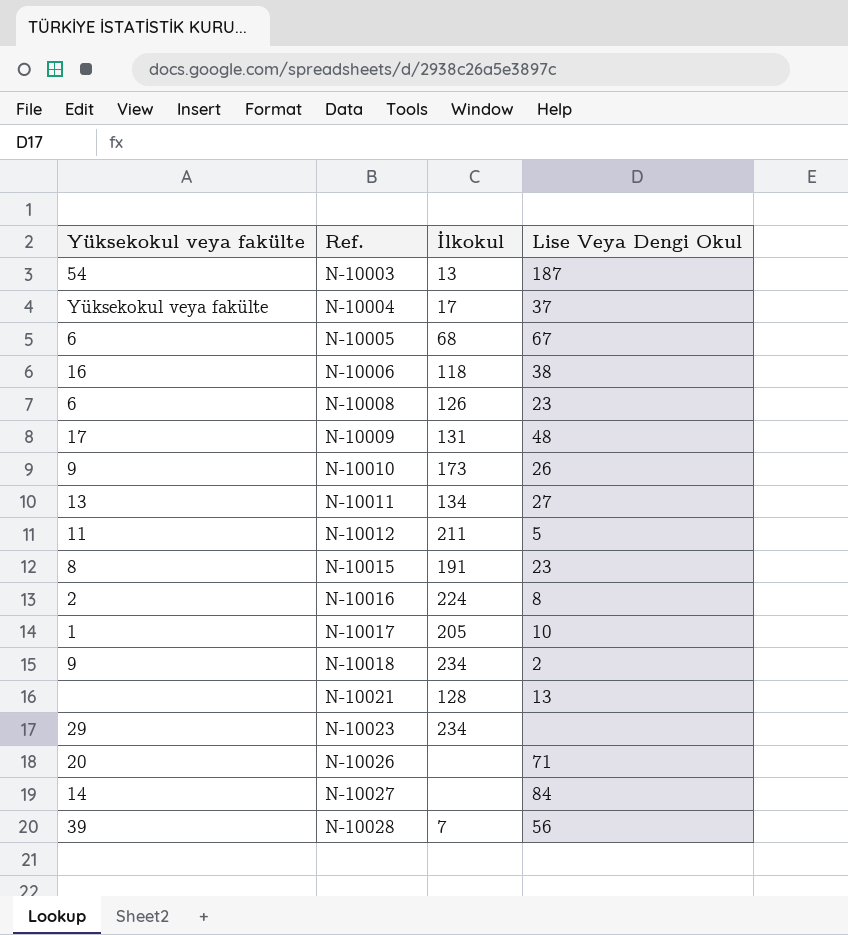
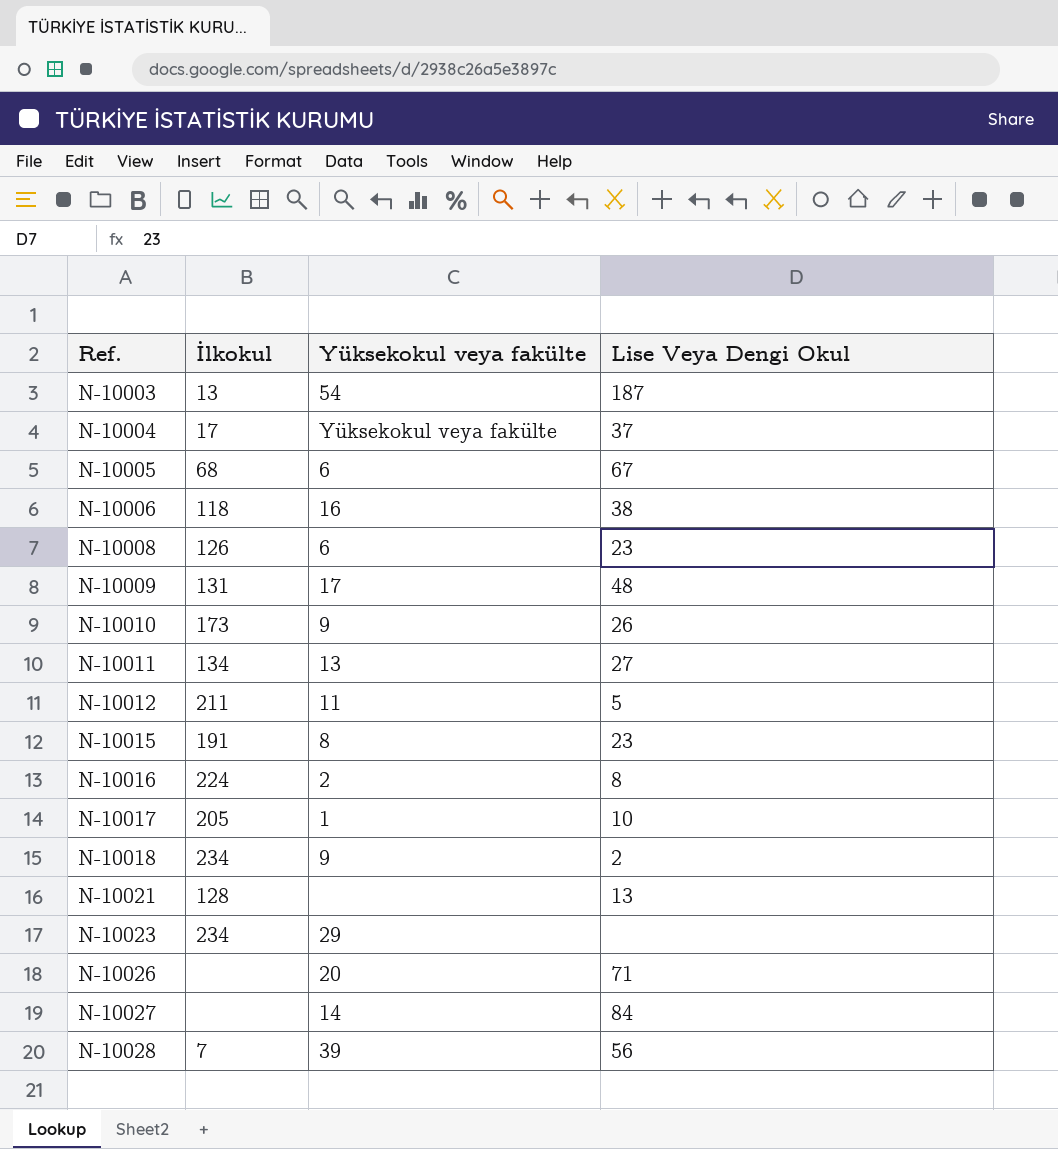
column Yüksekokul veya fakülte | position: 1 -> 3

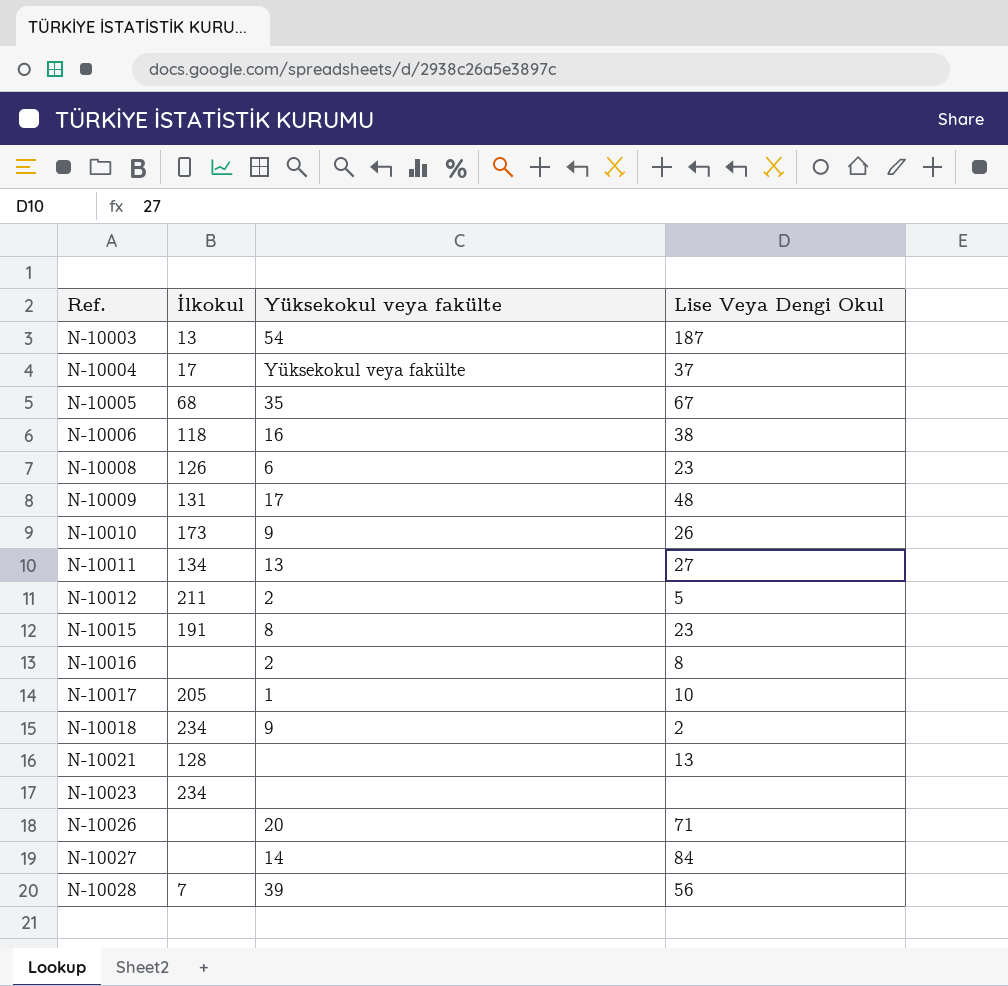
N-10005 | Yüksekokul veya fakülte: 6 -> 35
N-10012 | Yüksekokul veya fakülte: 11 -> 2
N-10016 | İlkokul: 224 -> none
N-10023 | Yüksekokul veya fakülte: 29 -> none

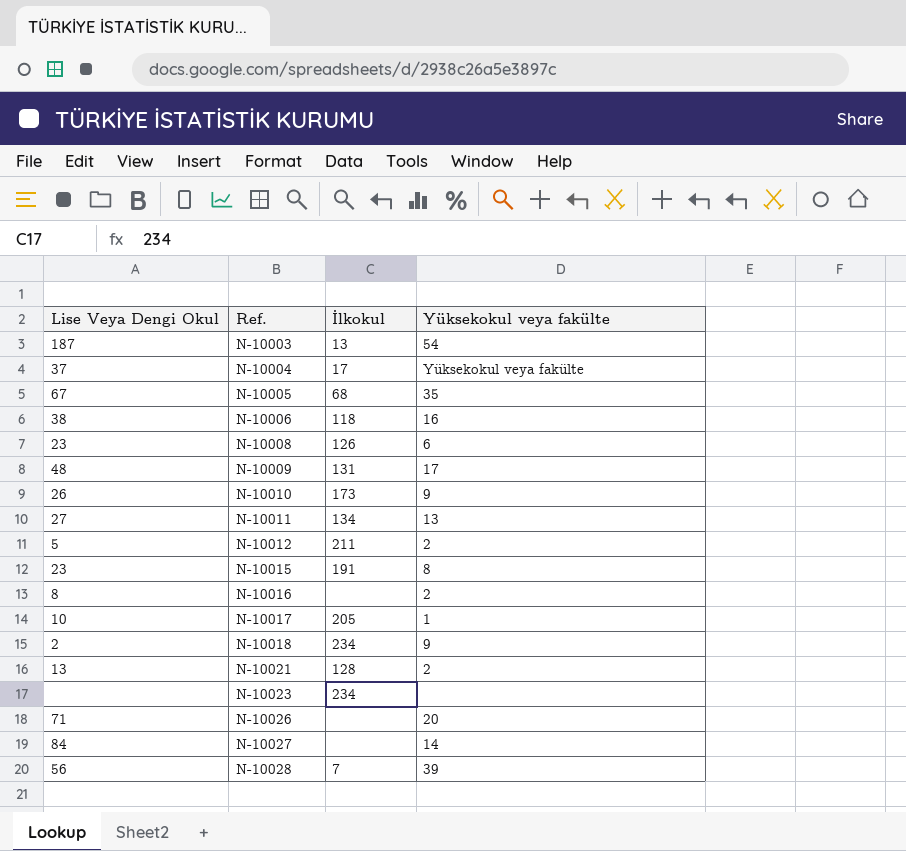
column Lise Veya Dengi Okul | position: 4 -> 1
N-10021 | Yüksekokul veya fakülte: none -> 2

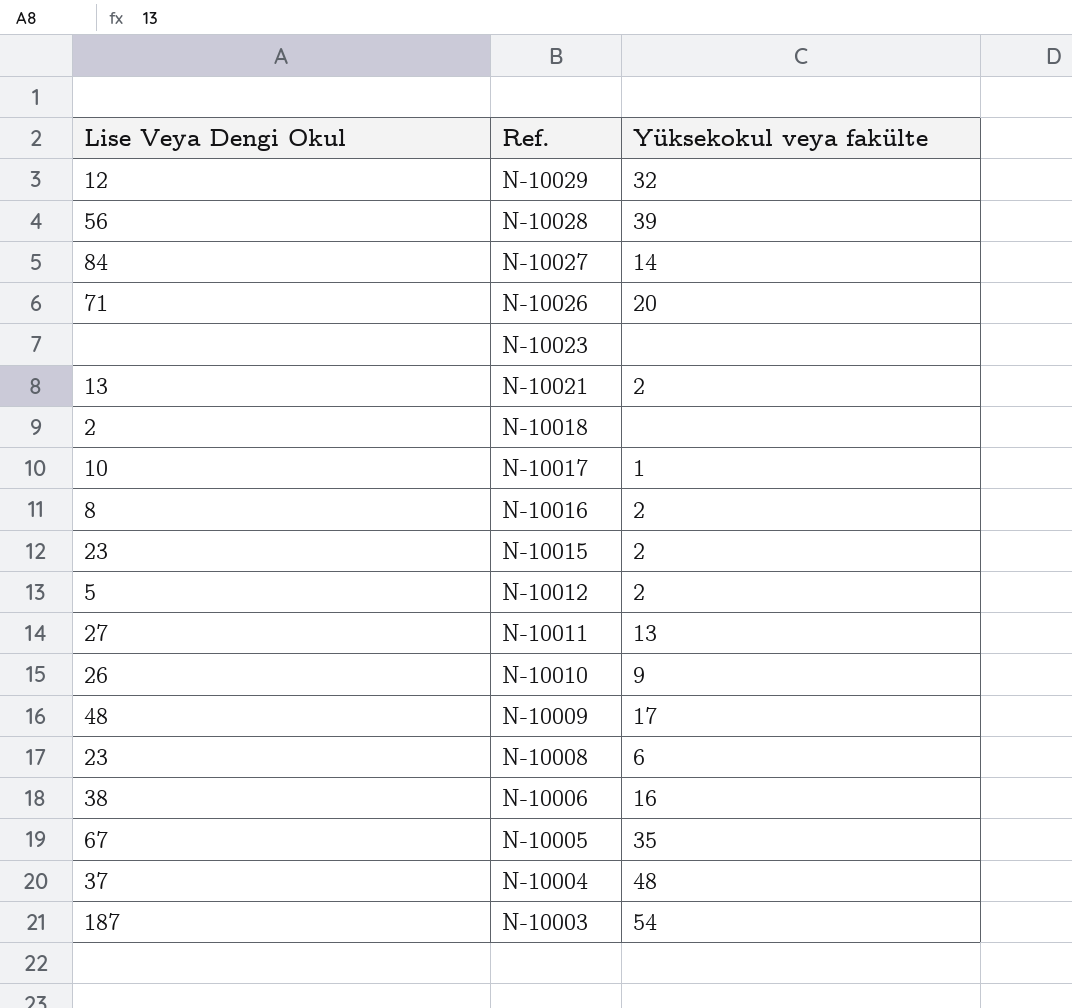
row order: Ref. ascending -> Ref. descending
column İlkokul | position: 3 -> none
row N-10029: none -> 12 | 32
N-10018 | Yüksekokul veya fakülte: 9 -> none
N-10015 | Yüksekokul veya fakülte: 8 -> 2
N-10004 | Yüksekokul veya fakülte: Yüksekokul veya fakülte -> 48

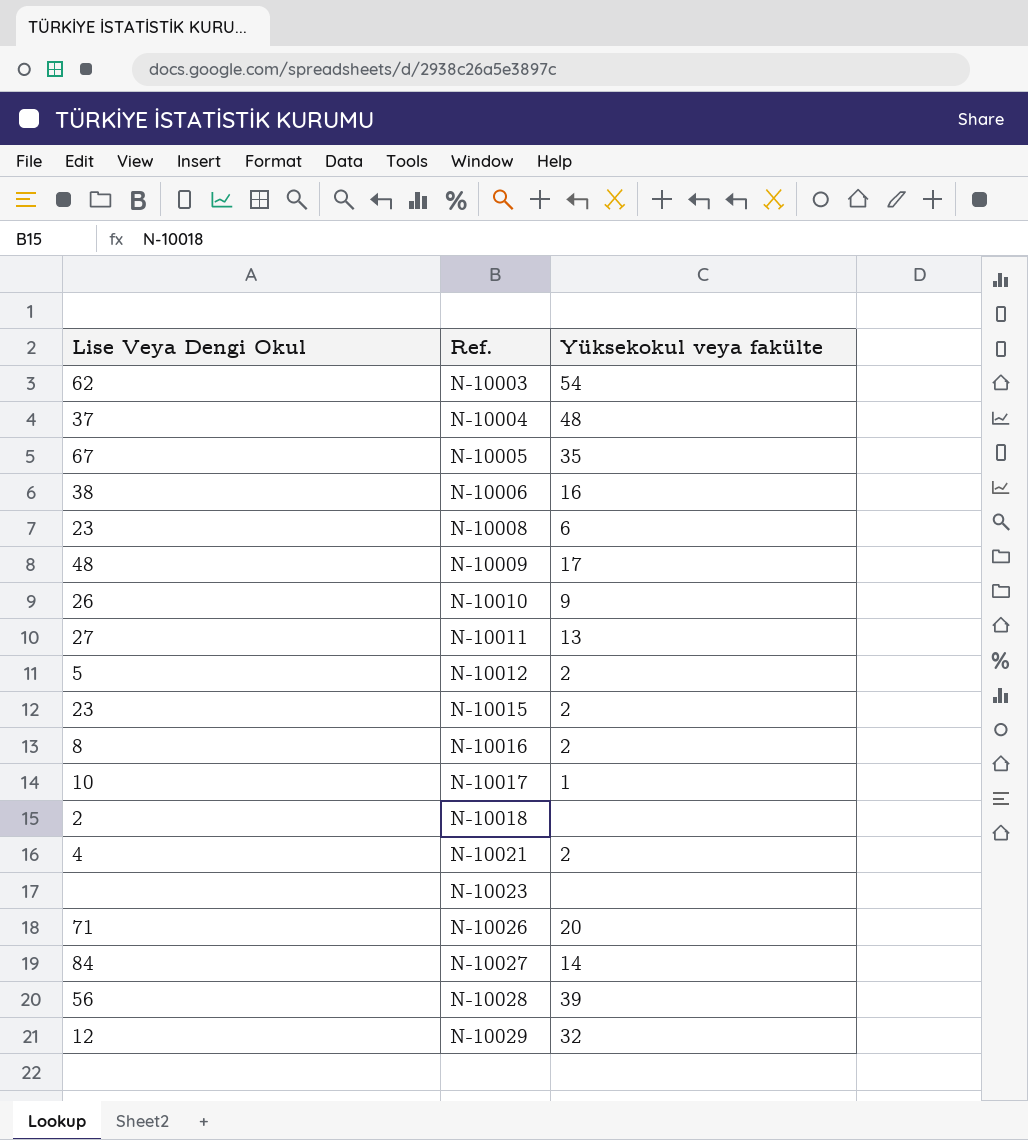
row order: Ref. descending -> Ref. ascending
N-10003 | Lise Veya Dengi Okul: 187 -> 62
N-10021 | Lise Veya Dengi Okul: 13 -> 4

